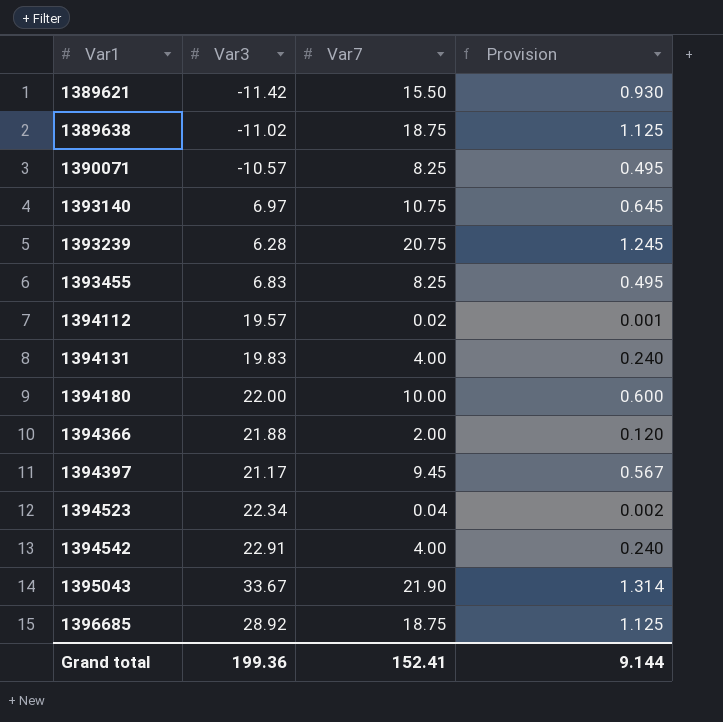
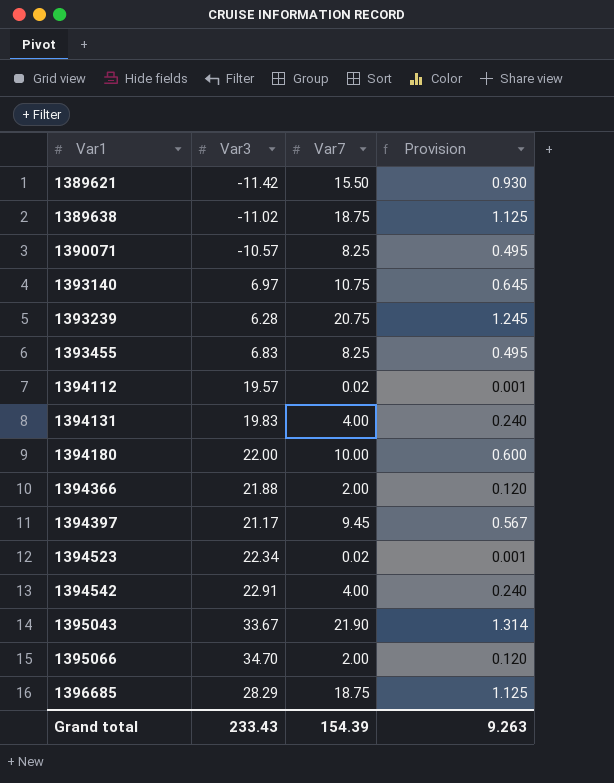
1394523 | Var7: 0.04 -> 0.02
1394523 | Provision: 0.002 -> 0.001
row 1395066: none -> 34.70 | 2.00 | 0.120
1396685 | Var3: 28.92 -> 28.29
Grand total | Var3: 199.36 -> 233.43
Grand total | Var7: 152.41 -> 154.39
Grand total | Provision: 9.144 -> 9.263

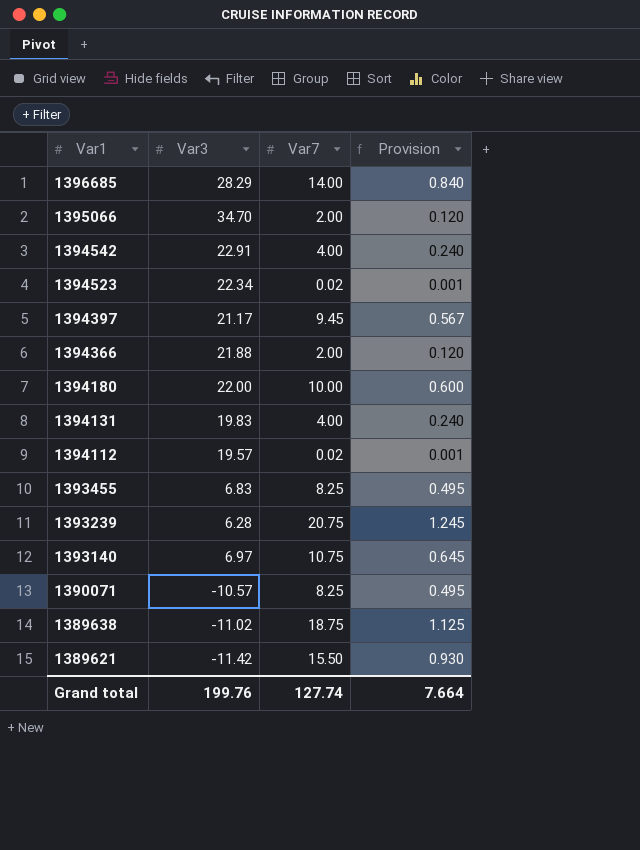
row order: Var1 ascending -> Var1 descending
row 1395043: 33.67 | 21.90 | 1.314 -> none
1396685 | Var7: 18.75 -> 14.00
1396685 | Provision: 1.125 -> 0.840
Grand total | Var3: 233.43 -> 199.76
Grand total | Var7: 154.39 -> 127.74
Grand total | Provision: 9.263 -> 7.664

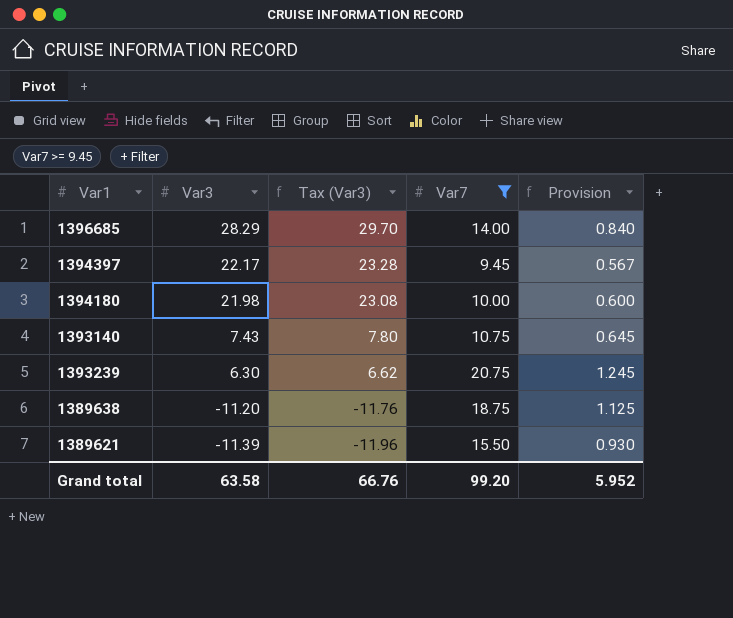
filter: none -> Var7 >= 9.45
row order: Var1 descending -> Var3 descending
column Tax (Var3) | formula: none -> [Var3] * 1.05
1394397 | Var3: 21.17 -> 22.17
1394180 | Var3: 22.00 -> 21.98
1393140 | Var3: 6.97 -> 7.43
1393239 | Var3: 6.28 -> 6.30
1389638 | Var3: -11.02 -> -11.20
1389621 | Var3: -11.42 -> -11.39
Grand total | Var3: 199.76 -> 63.58
Grand total | Var7: 127.74 -> 99.20
Grand total | Provision: 7.664 -> 5.952

